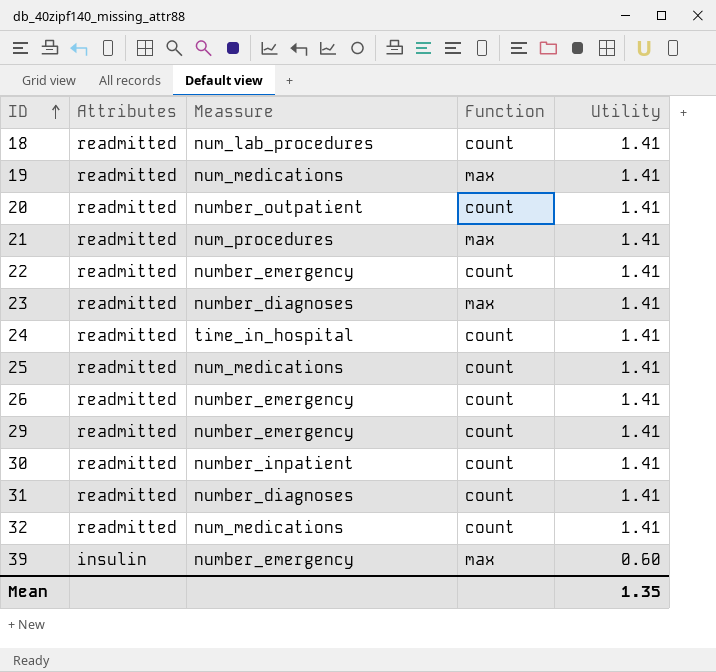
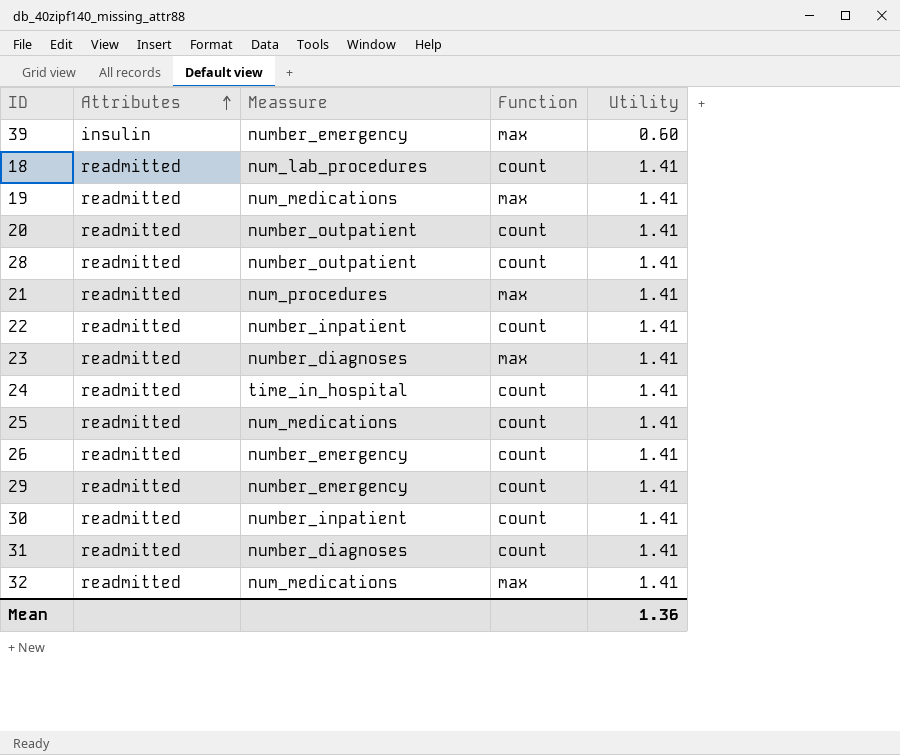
row order: ID ascending -> Attributes ascending
row 28: none -> readmitted | number_outpatient | count | 1.41
22 | Meassure: number_emergency -> number_inpatient
32 | Function: count -> max
Mean | Utility: 1.35 -> 1.36

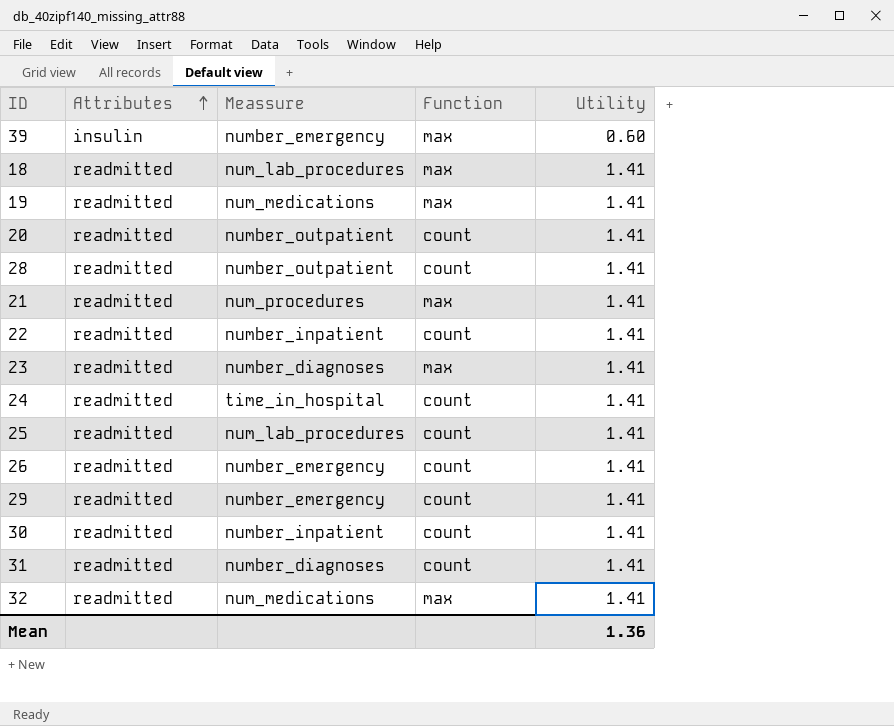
18 | Function: count -> max
25 | Meassure: num_medications -> num_lab_procedures

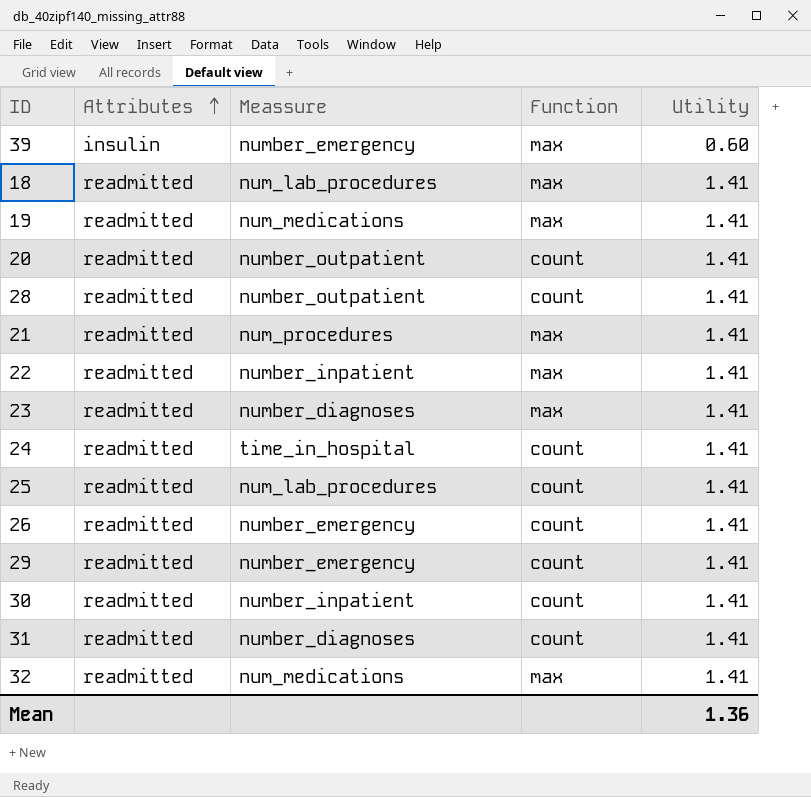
22 | Function: count -> max

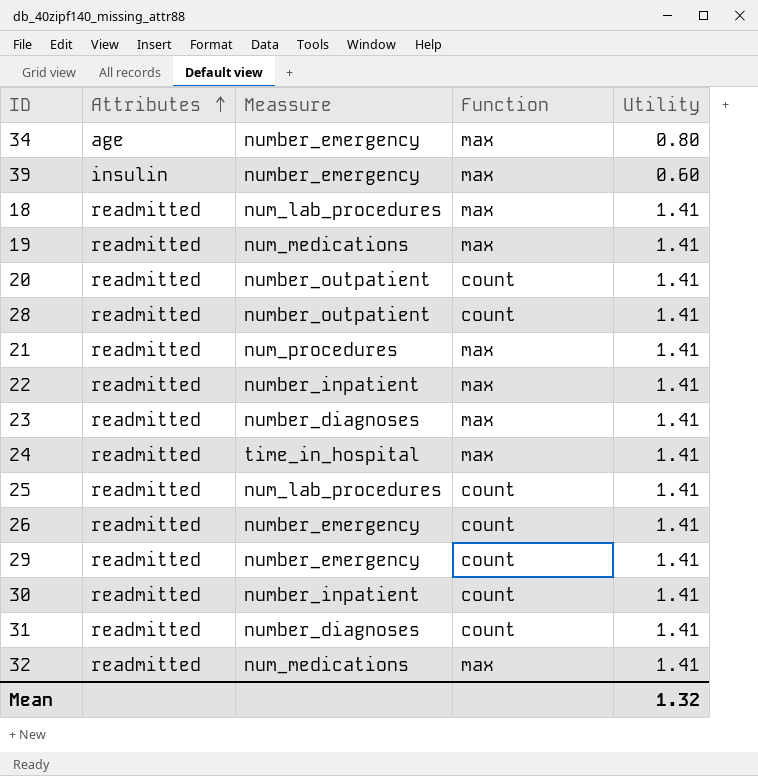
row 34: none -> age | number_emergency | max | 0.80
24 | Function: count -> max
Mean | Utility: 1.36 -> 1.32

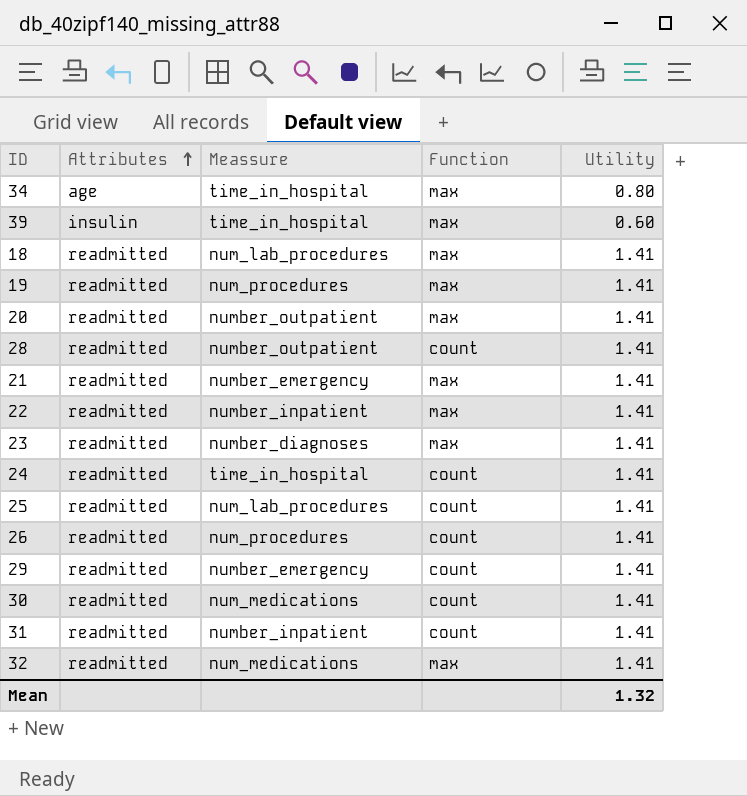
34 | Meassure: number_emergency -> time_in_hospital
39 | Meassure: number_emergency -> time_in_hospital
19 | Meassure: num_medications -> num_procedures
20 | Function: count -> max
21 | Meassure: num_procedures -> number_emergency
24 | Function: max -> count
26 | Meassure: number_emergency -> num_procedures
30 | Meassure: number_inpatient -> num_medications
31 | Meassure: number_diagnoses -> number_inpatient

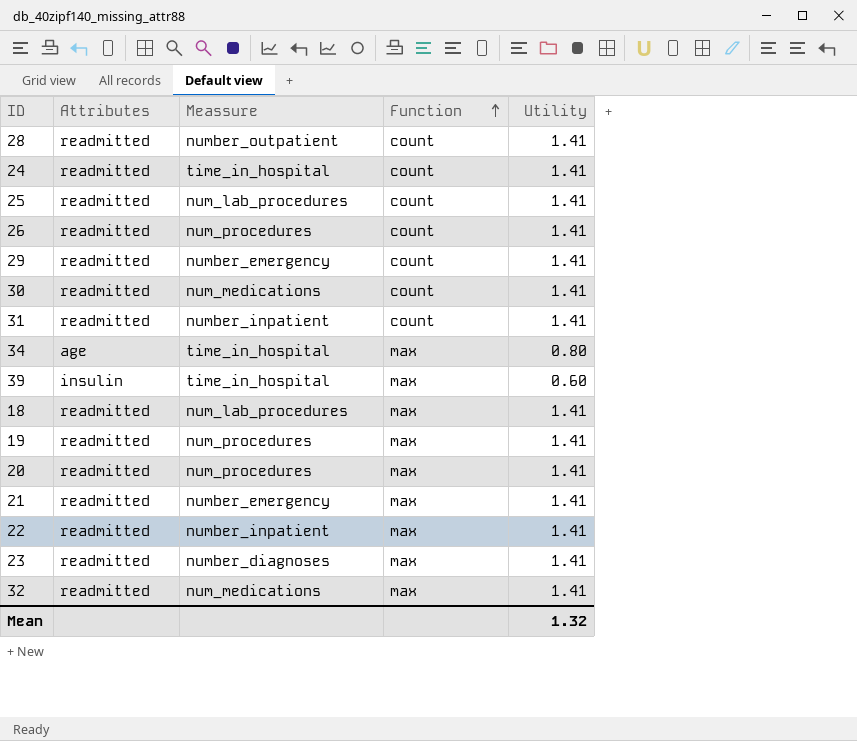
row order: Attributes ascending -> Function ascending
20 | Meassure: number_outpatient -> num_procedures

